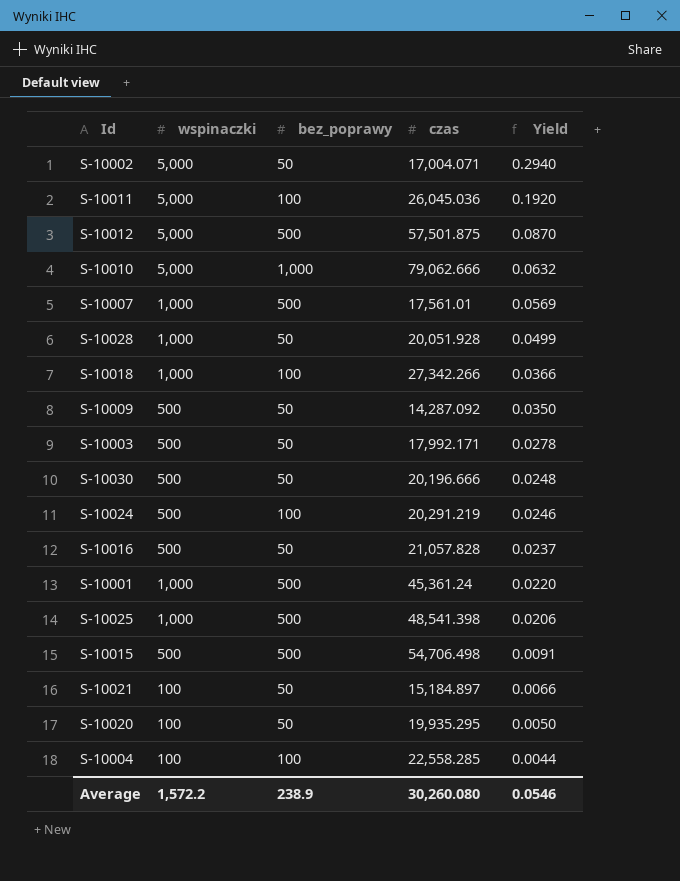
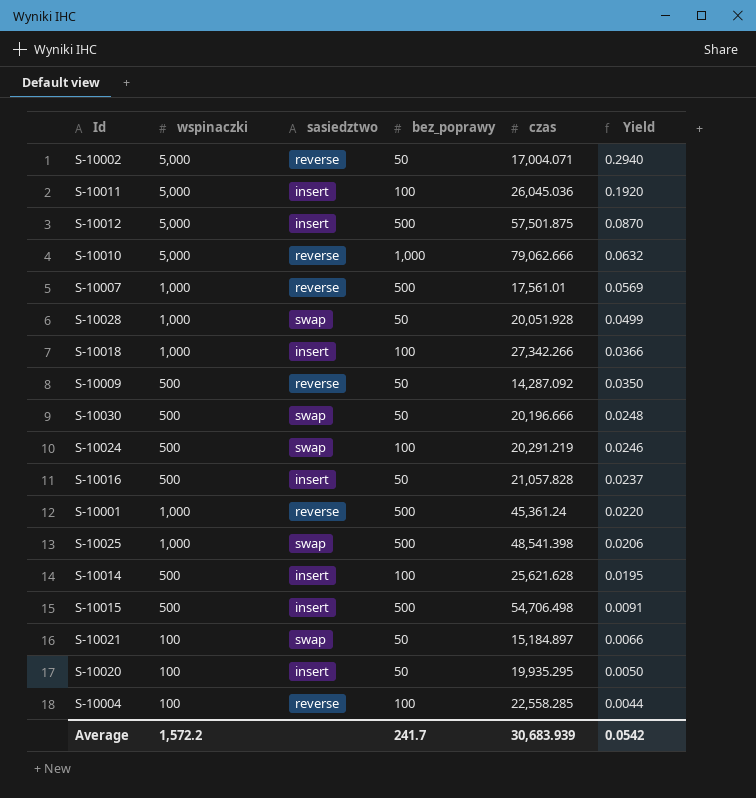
column sasiedztwo | position: none -> 3
row S-10003: 500 | 50 | 17,992.171 | 0.0278 -> none
row S-10014: none -> 500 | insert | 100 | 25,621.628 | 0.0195
Average | bez_poprawy: 238.9 -> 241.7
Average | czas: 30,260.080 -> 30,683.939
Average | Yield: 0.0546 -> 0.0542

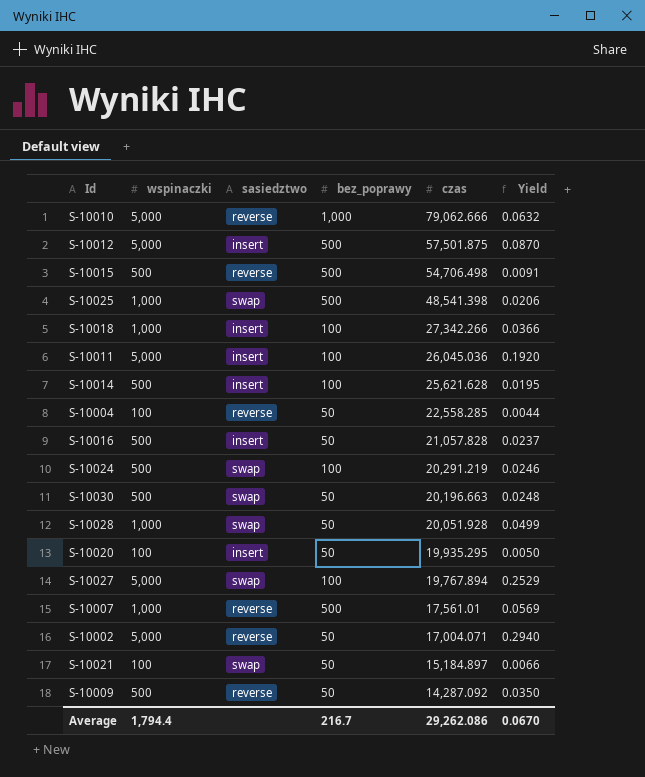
row order: Yield descending -> czas descending
row S-10001: 1,000 | reverse | 500 | 45,361.24 | 0.0220 -> none
S-10015 | sasiedztwo: insert -> reverse
S-10004 | bez_poprawy: 100 -> 50
S-10030 | czas: 20,196.666 -> 20,196.663
row S-10027: none -> 5,000 | swap | 100 | 19,767.894 | 0.2529
Average | wspinaczki: 1,572.2 -> 1,794.4
Average | bez_poprawy: 241.7 -> 216.7
Average | czas: 30,683.939 -> 29,262.086
Average | Yield: 0.0542 -> 0.0670

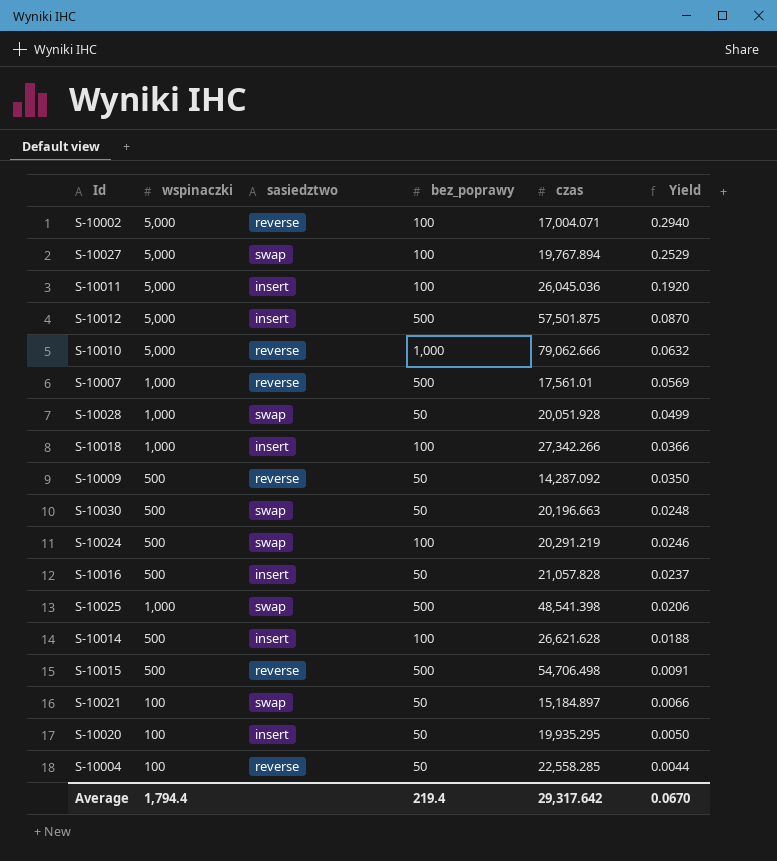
row order: czas descending -> Yield descending
S-10002 | bez_poprawy: 50 -> 100
S-10014 | czas: 25,621.628 -> 26,621.628
S-10014 | Yield: 0.0195 -> 0.0188
Average | bez_poprawy: 216.7 -> 219.4
Average | czas: 29,262.086 -> 29,317.642

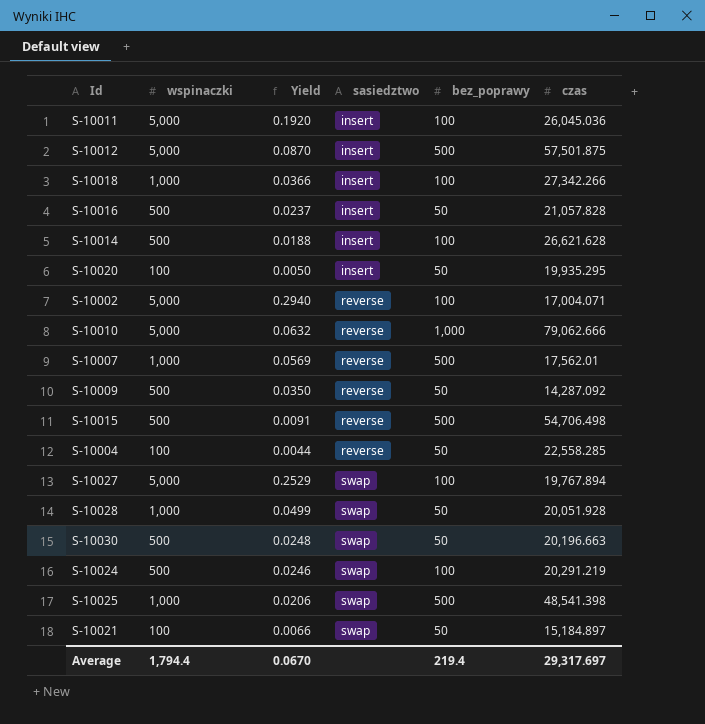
row order: Yield descending -> sasiedztwo ascending
column Yield | position: 6 -> 3
S-10007 | czas: 17,561.01 -> 17,562.01
Average | czas: 29,317.642 -> 29,317.697

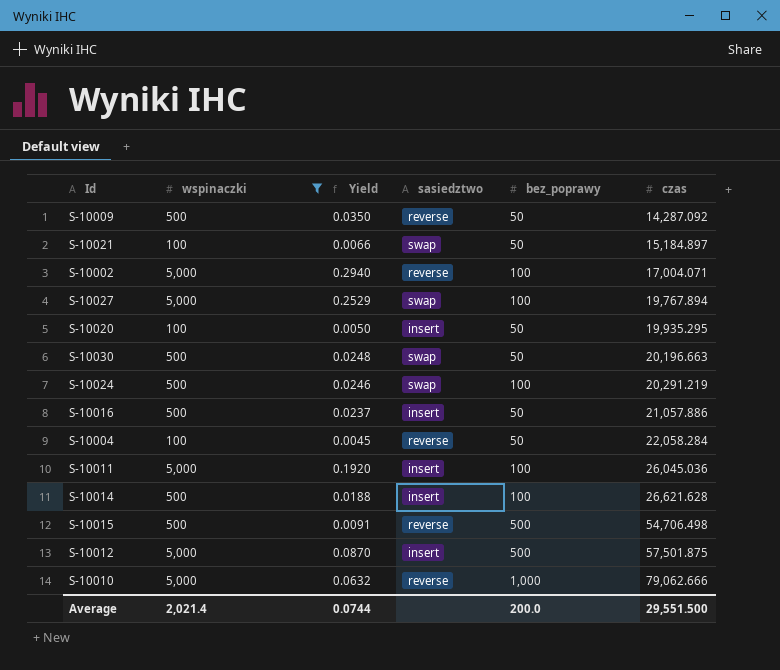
filter: none -> wspinaczki != 1,000
row order: sasiedztwo ascending -> czas ascending
S-10016 | czas: 21,057.828 -> 21,057.886
S-10004 | Yield: 0.0044 -> 0.0045
S-10004 | czas: 22,558.285 -> 22,058.284
Average | wspinaczki: 1,794.4 -> 2,021.4
Average | Yield: 0.0670 -> 0.0744
Average | bez_poprawy: 219.4 -> 200.0
Average | czas: 29,317.697 -> 29,551.500

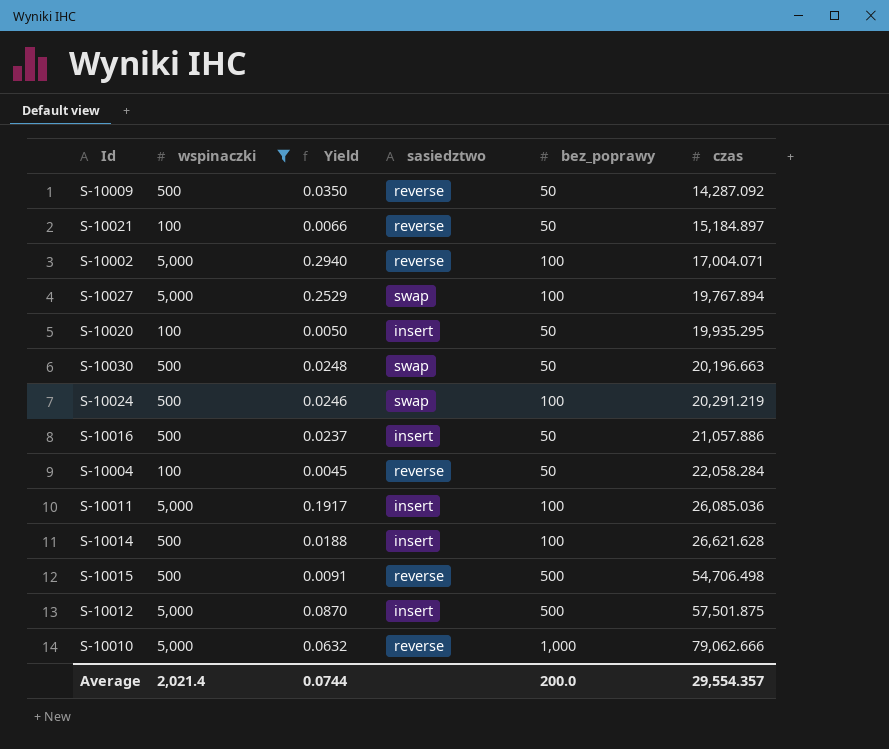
S-10021 | sasiedztwo: swap -> reverse
S-10011 | Yield: 0.1920 -> 0.1917
S-10011 | czas: 26,045.036 -> 26,085.036
Average | czas: 29,551.500 -> 29,554.357

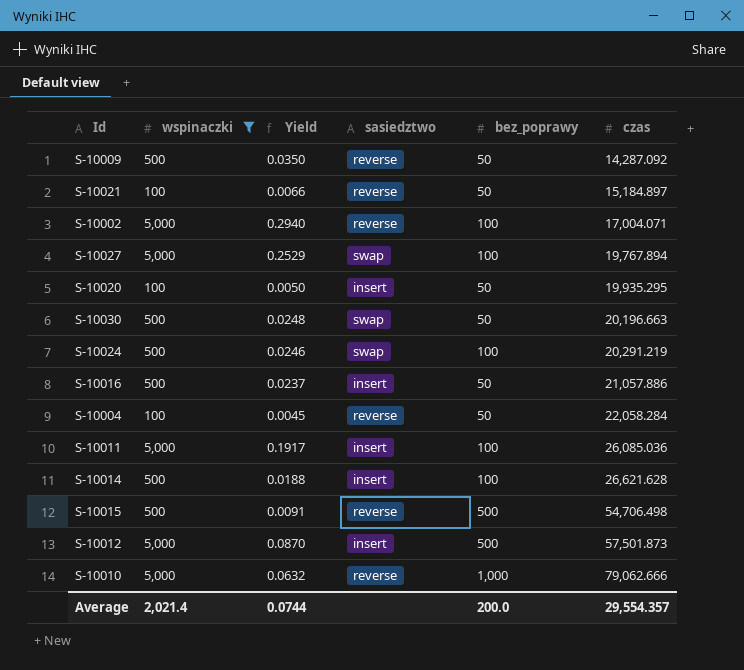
S-10012 | czas: 57,501.875 -> 57,501.873

